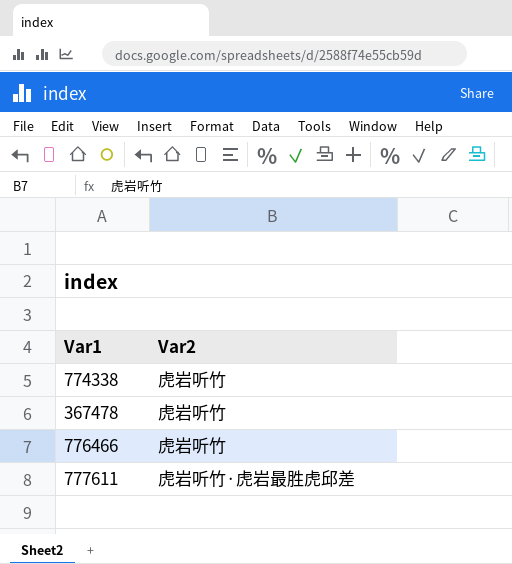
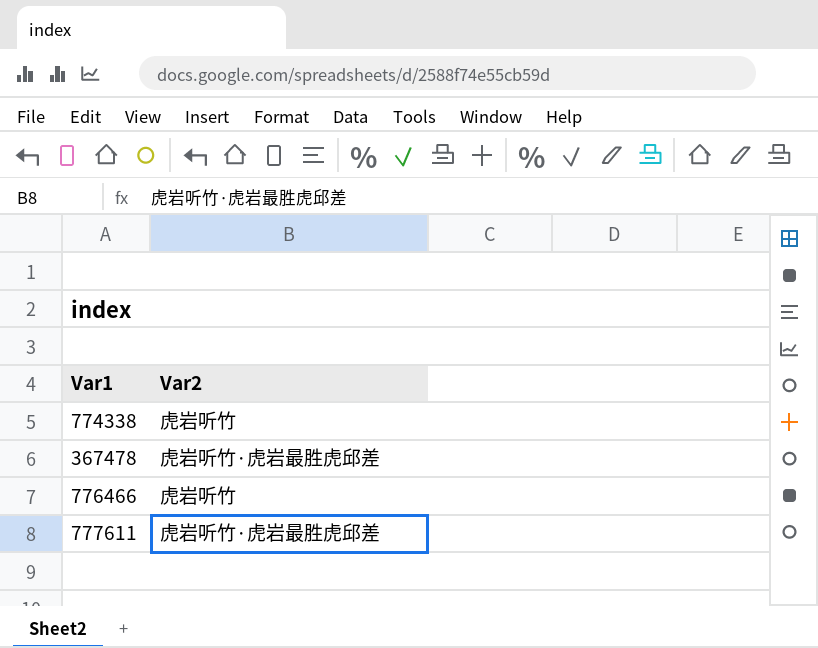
367478 | Var2: 虎岩听竹 -> 虎岩听竹·虎岩最胜虎邱差

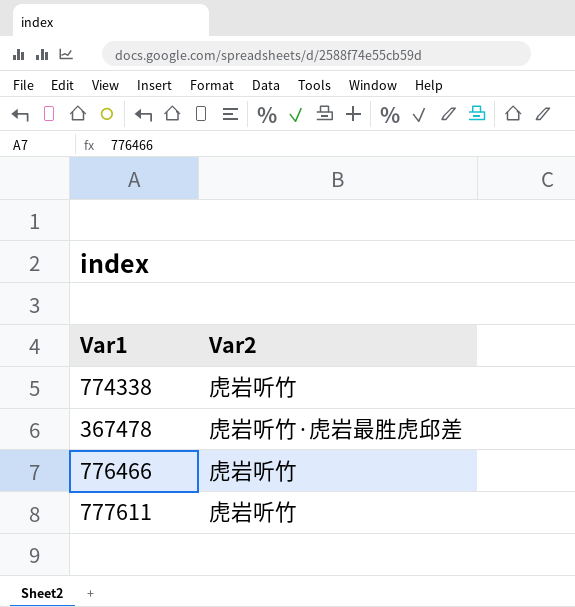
777611 | Var2: 虎岩听竹·虎岩最胜虎邱差 -> 虎岩听竹

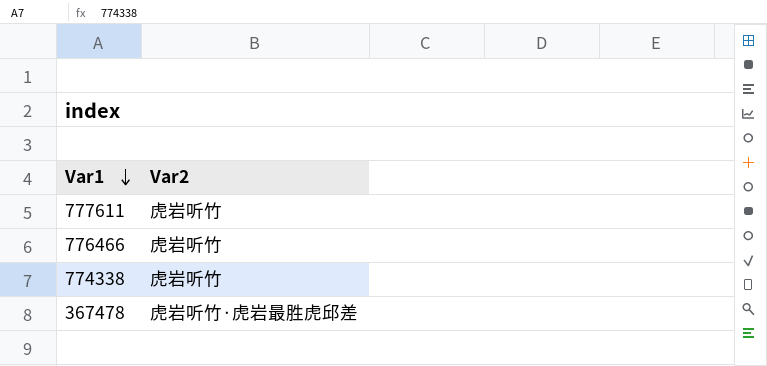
row order: none -> Var1 descending

